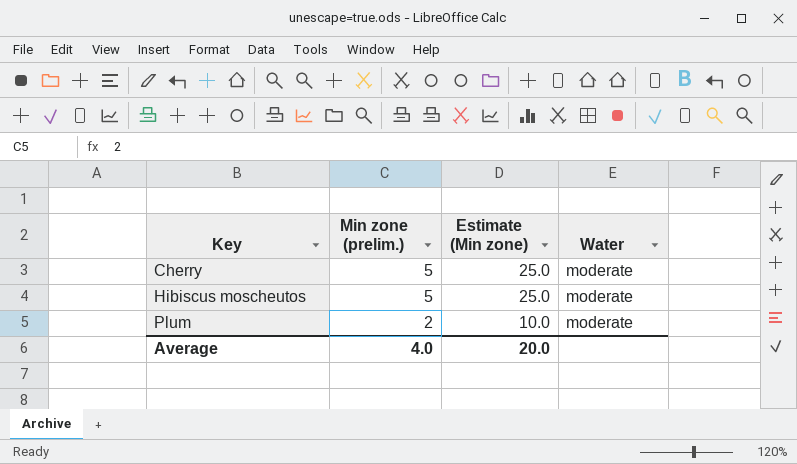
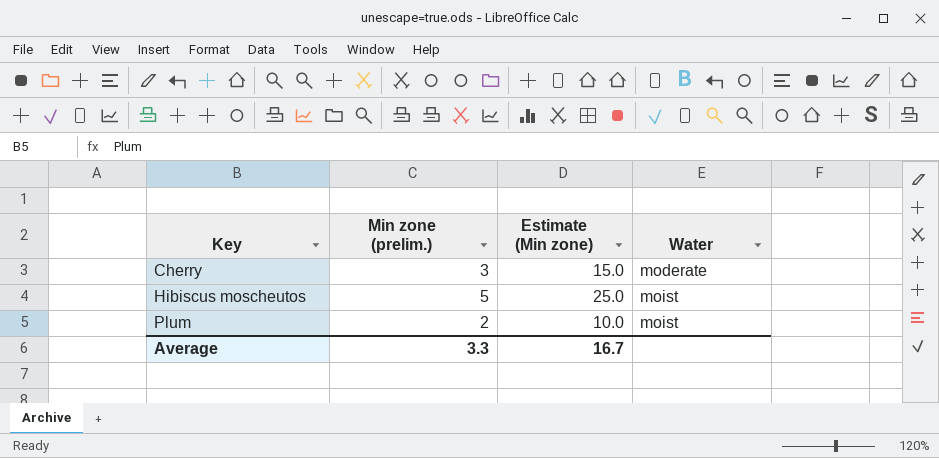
Cherry | Min zone (prelim.): 5 -> 3
Cherry | Estimate (Min zone): 25.0 -> 15.0
Hibiscus moscheutos | Water: moderate -> moist
Plum | Water: moderate -> moist
Average | Min zone (prelim.): 4.0 -> 3.3
Average | Estimate (Min zone): 20.0 -> 16.7

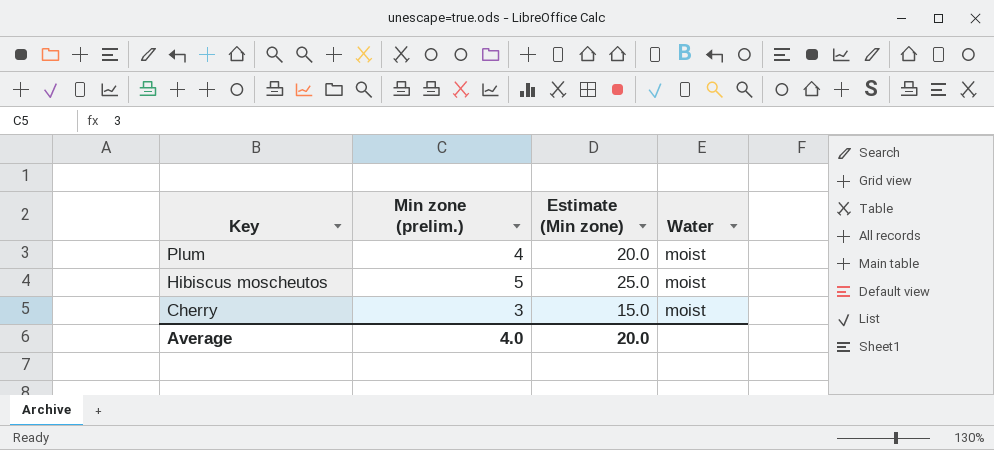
row order: Key ascending -> Key descending
Plum | Min zone (prelim.): 2 -> 4
Plum | Estimate (Min zone): 10.0 -> 20.0
Cherry | Water: moderate -> moist
Average | Min zone (prelim.): 3.3 -> 4.0
Average | Estimate (Min zone): 16.7 -> 20.0

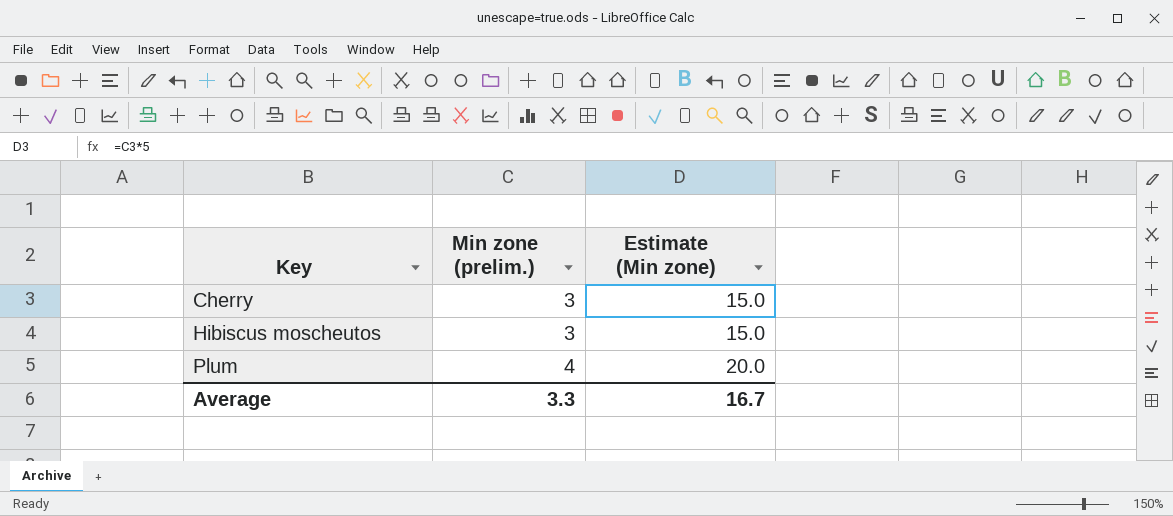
row order: Key descending -> Key ascending
column Water | position: 4 -> none
Hibiscus moscheutos | Min zone (prelim.): 5 -> 3
Hibiscus moscheutos | Estimate (Min zone): 25.0 -> 15.0
Average | Min zone (prelim.): 4.0 -> 3.3
Average | Estimate (Min zone): 20.0 -> 16.7

